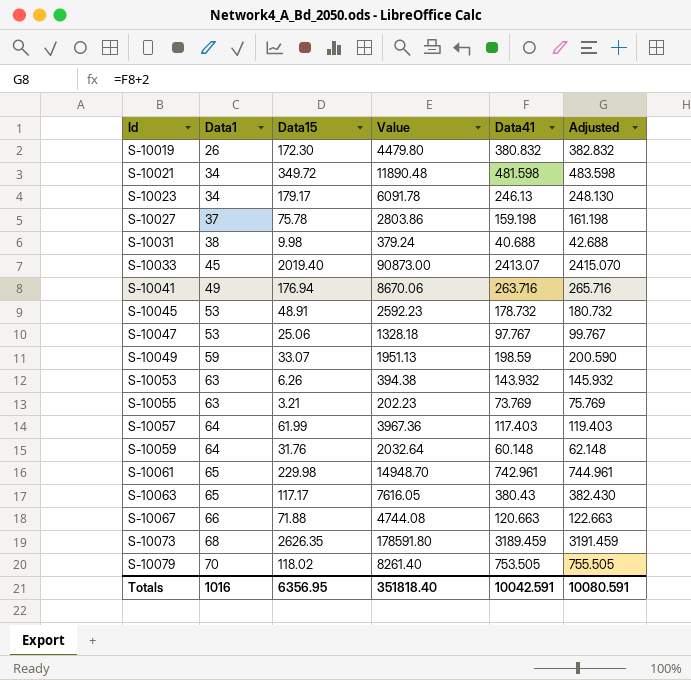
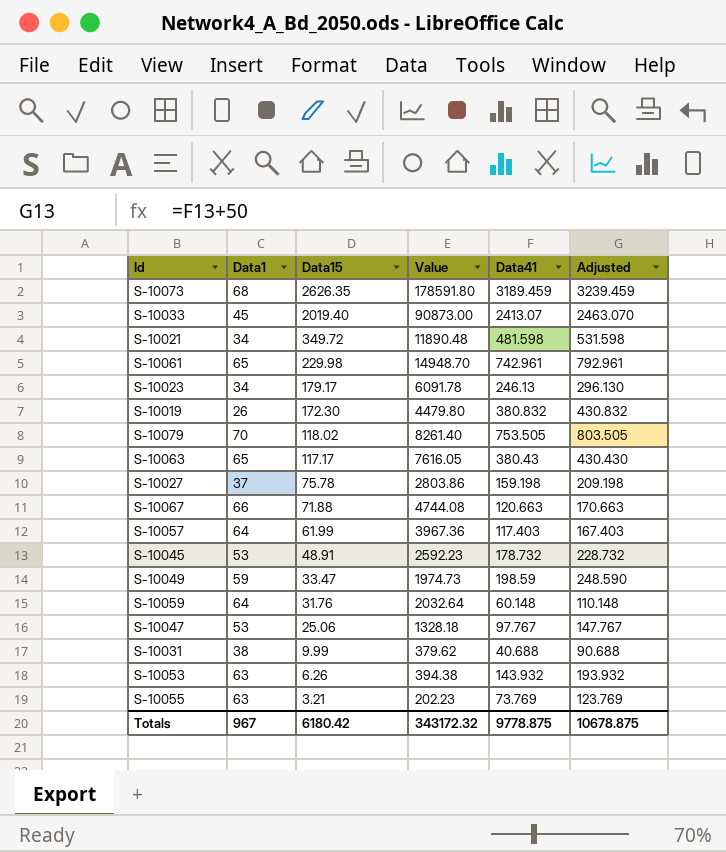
row order: Id ascending -> Data15 descending
column Adjusted | formula: [Data41] + 2 -> [Data41] + 50
row S-10041: 49 | 176.94 | 8670.06 | 263.716 | 265.716 -> none
S-10049 | Data15: 33.07 -> 33.47
S-10049 | Value: 1951.13 -> 1974.73
S-10031 | Data15: 9.98 -> 9.99
S-10031 | Value: 379.24 -> 379.62
Totals | Data1: 1016 -> 967
Totals | Data15: 6356.95 -> 6180.42
Totals | Value: 351818.40 -> 343172.32
Totals | Data41: 10042.591 -> 9778.875
Totals | Adjusted: 10080.591 -> 10678.875

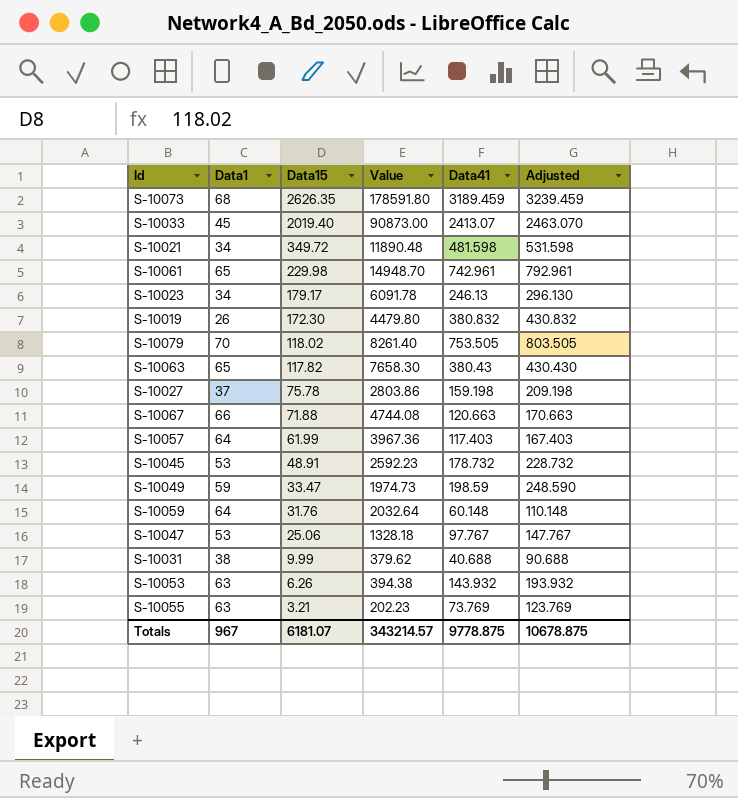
S-10063 | Data15: 117.17 -> 117.82
S-10063 | Value: 7616.05 -> 7658.30
Totals | Data15: 6180.42 -> 6181.07
Totals | Value: 343172.32 -> 343214.57

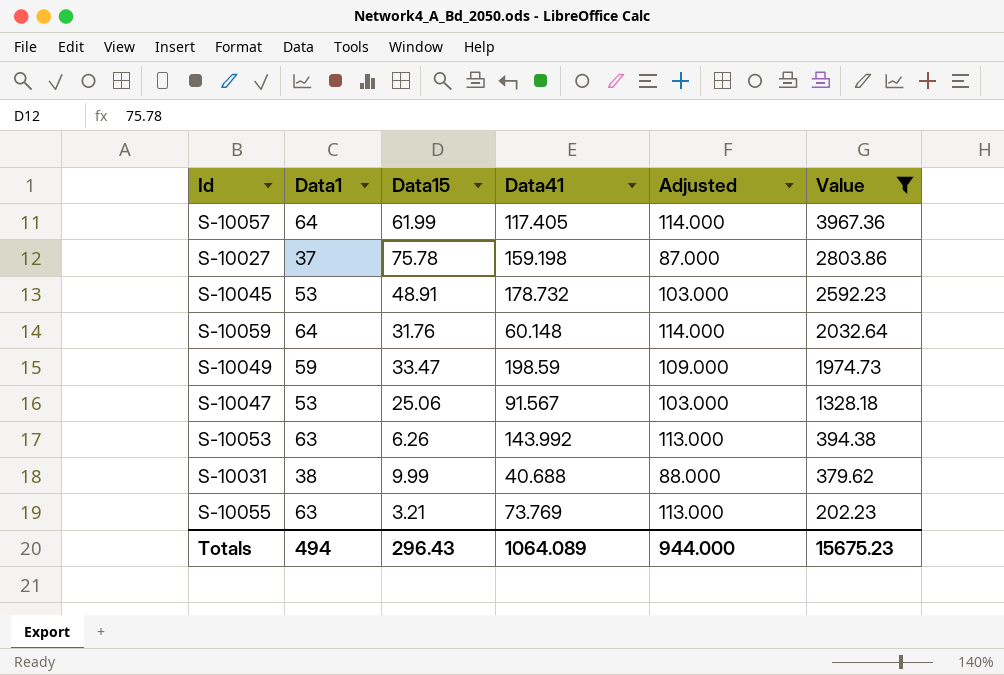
filter: none -> Value <= 3967.36
row order: Data15 descending -> Value descending
column Adjusted | formula: [Data41] + 50 -> [Data1] + 50
column Value | position: 4 -> 6
S-10057 | Data41: 117.403 -> 117.405
S-10047 | Data41: 97.767 -> 91.567
S-10053 | Data41: 143.932 -> 143.992
Totals | Data1: 967 -> 494
Totals | Data15: 6181.07 -> 296.43
Totals | Data41: 9778.875 -> 1064.089
Totals | Adjusted: 10678.875 -> 944.000
Totals | Value: 343214.57 -> 15675.23

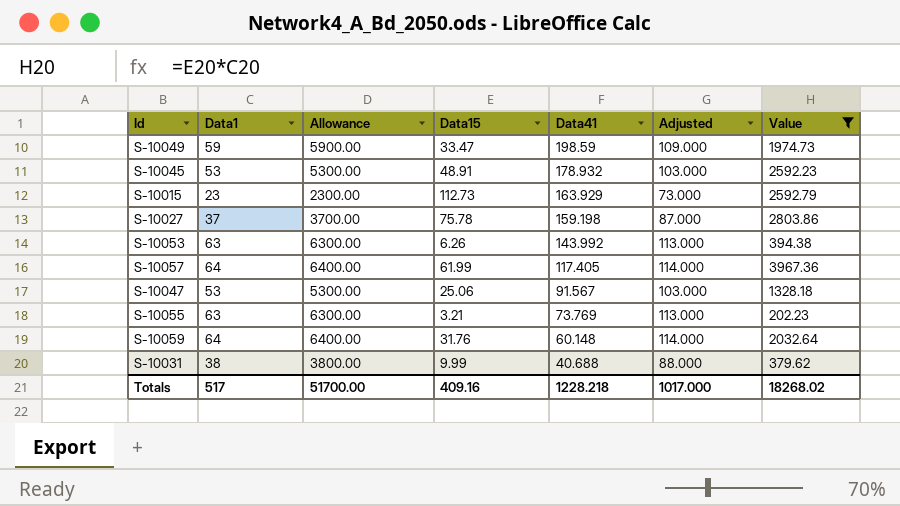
row order: Value descending -> Data41 descending
column Allowance | formula: none -> [Data1] * 100
S-10045 | Data41: 178.732 -> 178.932
row S-10015: none -> 23 | 2300.00 | 112.73 | 163.929 | 73.000 | 2592.79
Totals | Data1: 494 -> 517
Totals | Data15: 296.43 -> 409.16
Totals | Data41: 1064.089 -> 1228.218
Totals | Adjusted: 944.000 -> 1017.000
Totals | Value: 15675.23 -> 18268.02

